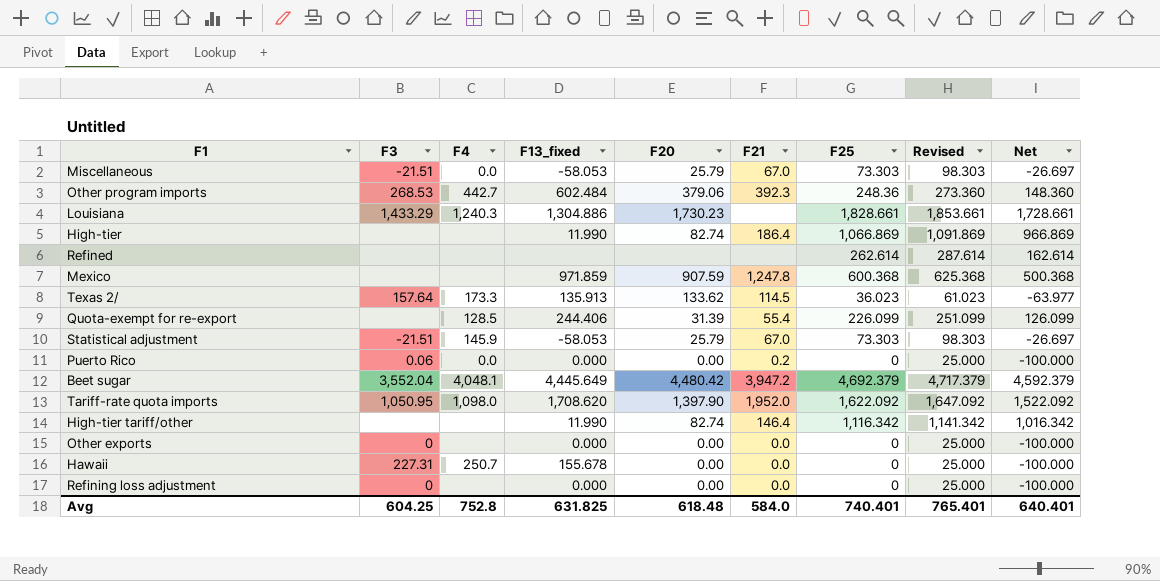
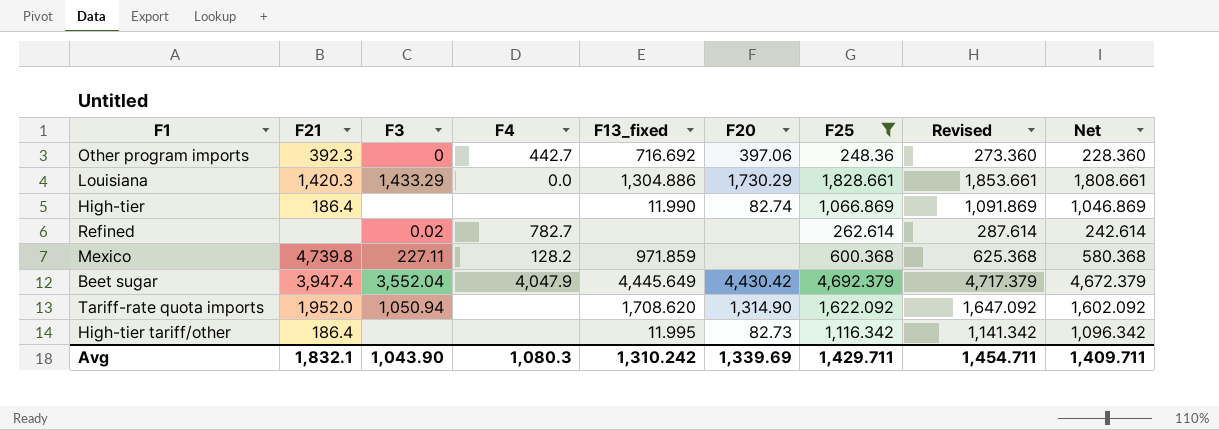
filter: none -> F25 >= 248.36
column F21 | position: 6 -> 2
column Net | formula: [F25] - 100 -> [F25] - 20
Other program imports | F3: 268.53 -> 0
Other program imports | F13_fixed: 602.484 -> 716.692
Other program imports | F20: 379.06 -> 397.06
Louisiana | F21: none -> 1,420.3
Louisiana | F4: 1,240.3 -> 0.0
Louisiana | F20: 1,730.23 -> 1,730.29
Refined | F3: none -> 0.02
Refined | F4: none -> 782.7
Mexico | F21: 1,247.8 -> 4,739.8
Mexico | F3: none -> 227.11
Mexico | F4: none -> 128.2
Mexico | F20: 907.59 -> none
Beet sugar | F21: 3,947.2 -> 3,947.4
Beet sugar | F4: 4,048.1 -> 4,047.9
Beet sugar | F20: 4,480.42 -> 4,430.42
Tariff-rate quota imports | F3: 1,050.95 -> 1,050.94
Tariff-rate quota imports | F4: 1,098.0 -> none
Tariff-rate quota imports | F20: 1,397.90 -> 1,314.90
High-tier tariff/other | F21: 146.4 -> 186.4
High-tier tariff/other | F13_fixed: 11.990 -> 11.995
High-tier tariff/other | F20: 82.74 -> 82.73
Avg | F21: 584.0 -> 1,832.1
Avg | F3: 604.25 -> 1,043.90
Avg | F4: 752.8 -> 1,080.3
Avg | F13_fixed: 631.825 -> 1,310.242
Avg | F20: 618.48 -> 1,339.69
Avg | F25: 740.401 -> 1,429.711
Avg | Revised: 765.401 -> 1,454.711
Avg | Net: 640.401 -> 1,409.711

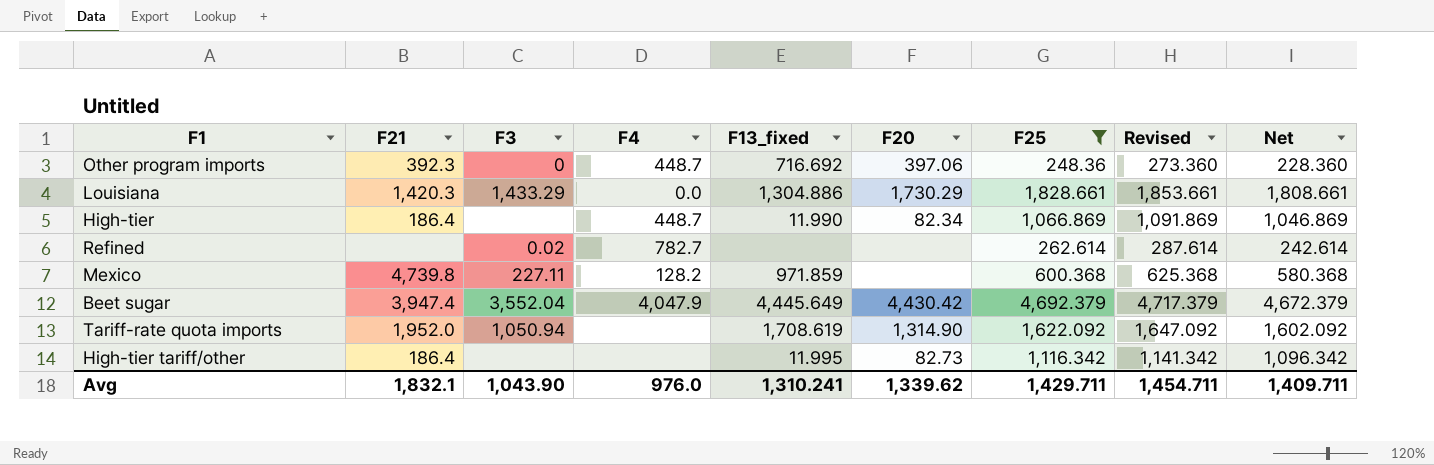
Other program imports | F4: 442.7 -> 448.7
High-tier | F4: none -> 448.7
High-tier | F20: 82.74 -> 82.34
Tariff-rate quota imports | F13_fixed: 1,708.620 -> 1,708.619
Avg | F4: 1,080.3 -> 976.0
Avg | F13_fixed: 1,310.242 -> 1,310.241
Avg | F20: 1,339.69 -> 1,339.62

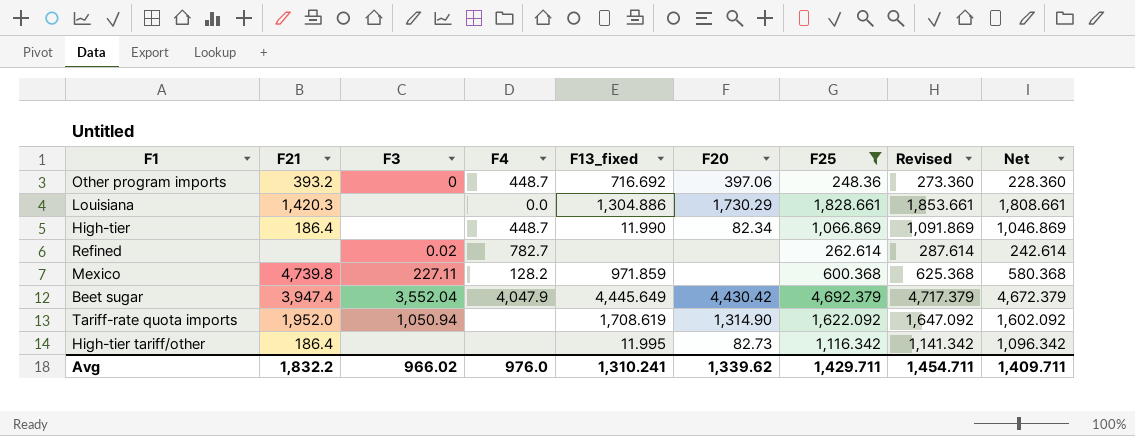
Other program imports | F21: 392.3 -> 393.2
Louisiana | F3: 1,433.29 -> none
Avg | F21: 1,832.1 -> 1,832.2
Avg | F3: 1,043.90 -> 966.02

